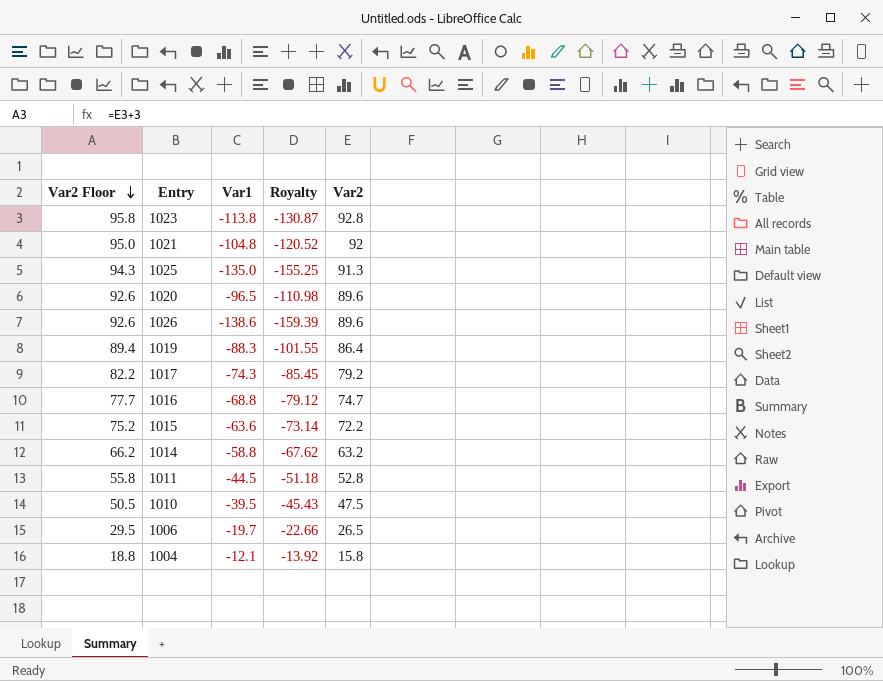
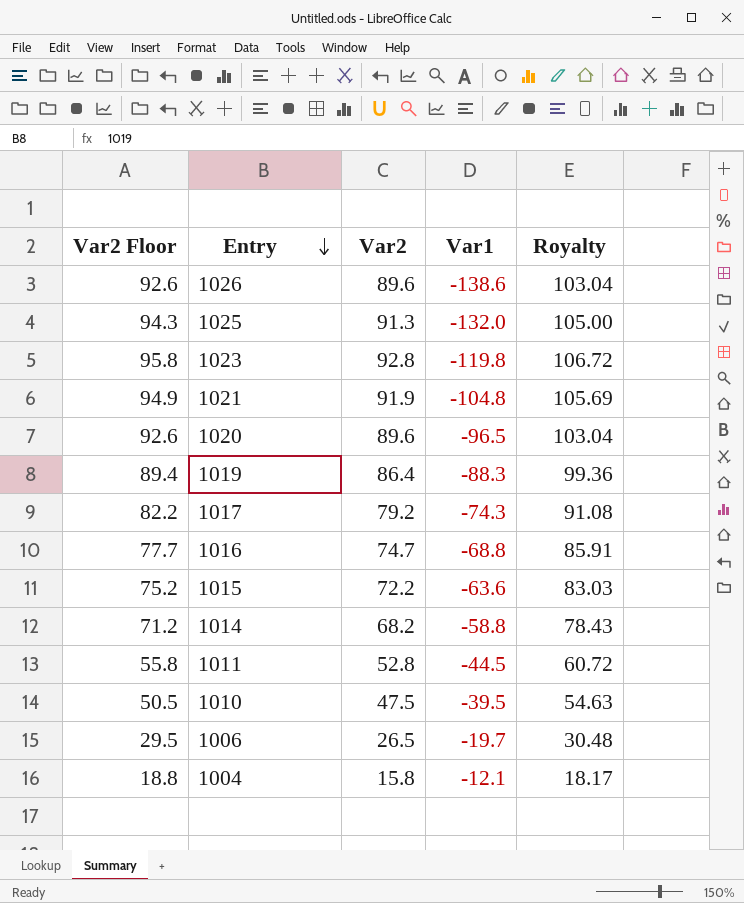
row order: Var2 Floor descending -> Entry descending
column Var2 | position: 5 -> 3
column Royalty | formula: [Var1] * 1.15 -> [Var2] * 1.15
1025 | Var1: -135.0 -> -132.0
1023 | Var1: -113.8 -> -119.8
1021 | Var2 Floor: 95.0 -> 94.9
1021 | Var2: 92 -> 91.9
1014 | Var2 Floor: 66.2 -> 71.2
1014 | Var2: 63.2 -> 68.2

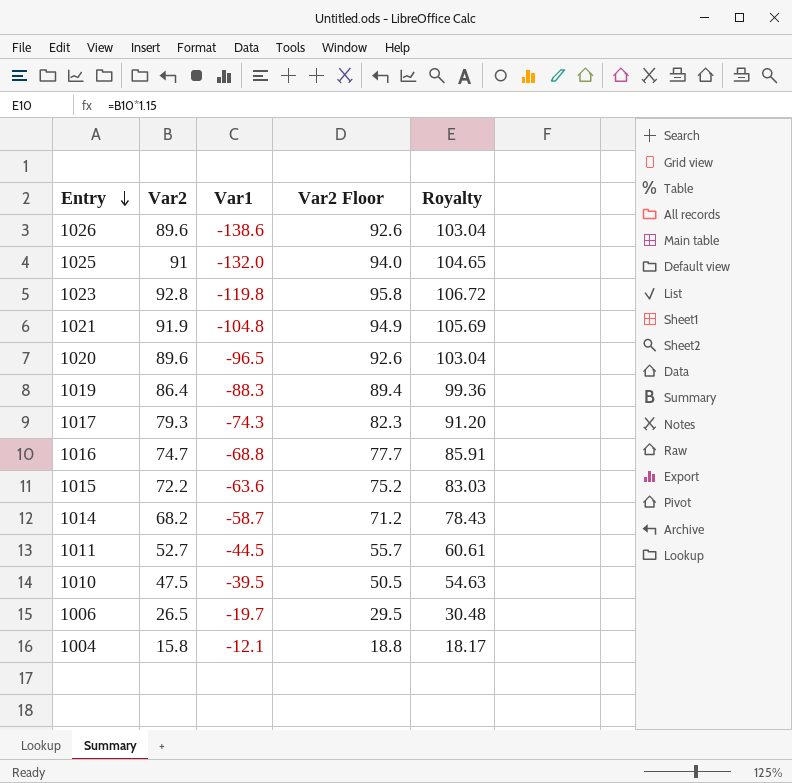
column Var2 Floor | position: 1 -> 4
1025 | Var2: 91.3 -> 91
1025 | Var2 Floor: 94.3 -> 94.0
1025 | Royalty: 105.00 -> 104.65
1017 | Var2: 79.2 -> 79.3
1017 | Var2 Floor: 82.2 -> 82.3
1017 | Royalty: 91.08 -> 91.20
1014 | Var1: -58.8 -> -58.7
1011 | Var2: 52.8 -> 52.7
1011 | Var2 Floor: 55.8 -> 55.7
1011 | Royalty: 60.72 -> 60.61

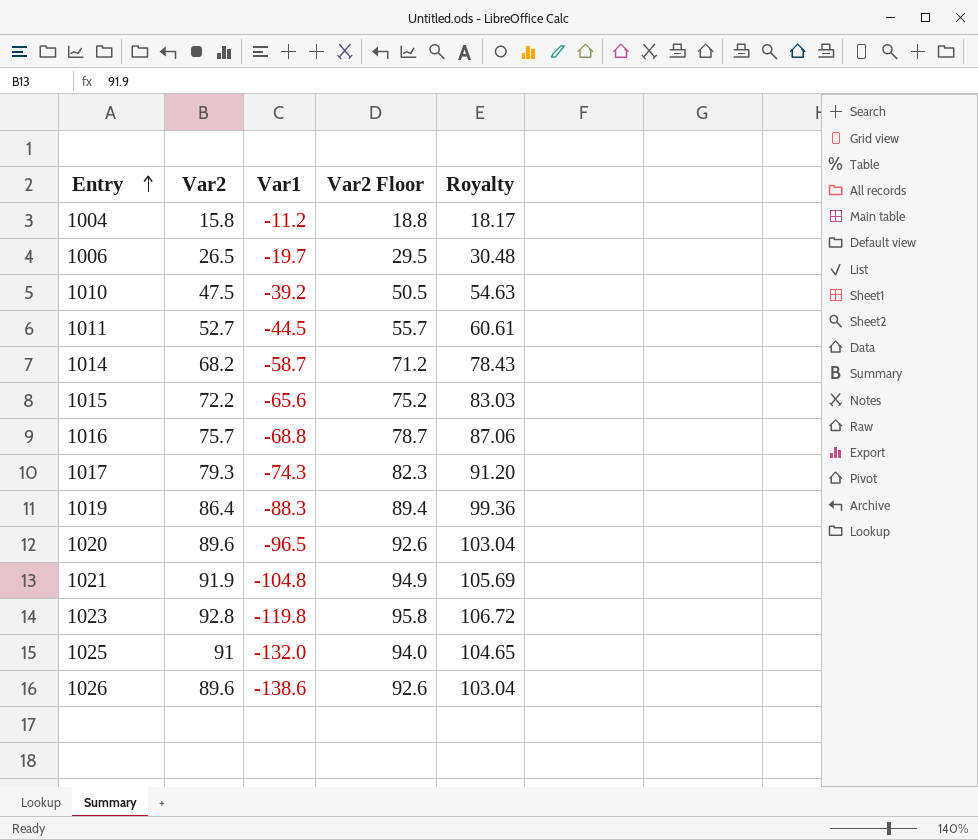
row order: Entry descending -> Entry ascending
1004 | Var1: -12.1 -> -11.2
1010 | Var1: -39.5 -> -39.2
1015 | Var1: -63.6 -> -65.6
1016 | Var2: 74.7 -> 75.7
1016 | Var2 Floor: 77.7 -> 78.7
1016 | Royalty: 85.91 -> 87.06

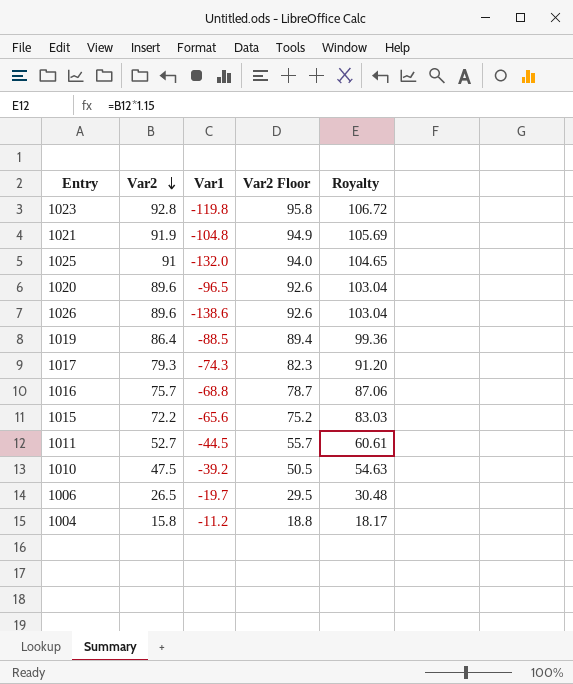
row order: Entry ascending -> Var2 descending
row 1014: 68.2 | -58.7 | 71.2 | 78.43 -> none
1019 | Var1: -88.3 -> -88.5

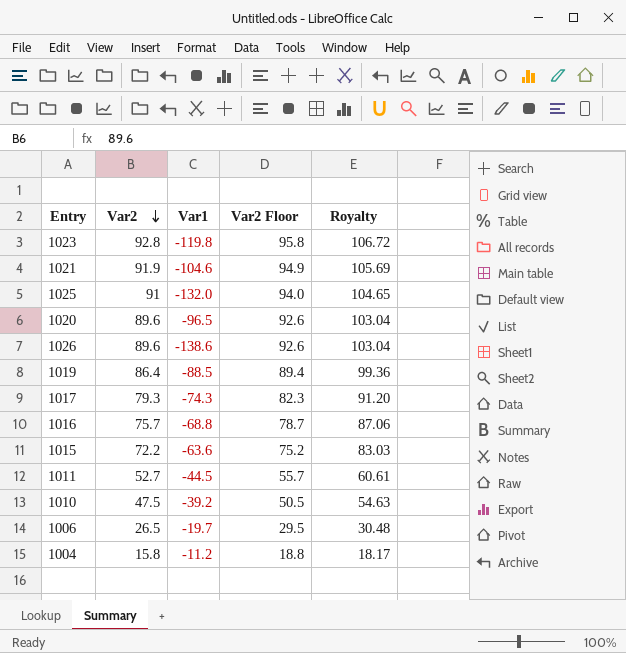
1021 | Var1: -104.8 -> -104.6
1015 | Var1: -65.6 -> -63.6

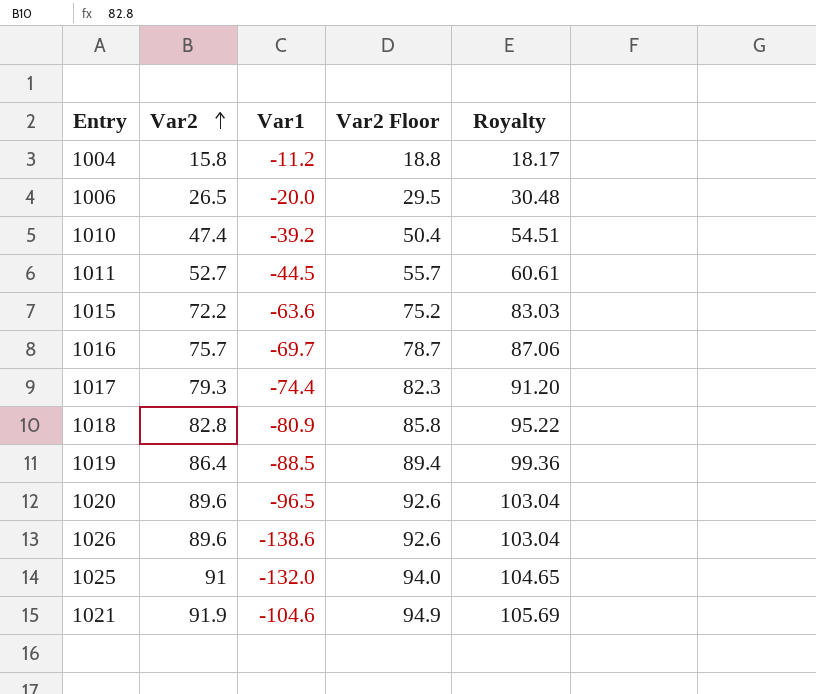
row order: Var2 descending -> Var2 ascending
row 1023: 92.8 | -119.8 | 95.8 | 106.72 -> none
1006 | Var1: -19.7 -> -20.0
1010 | Var2: 47.5 -> 47.4
1010 | Var2 Floor: 50.5 -> 50.4
1010 | Royalty: 54.63 -> 54.51
1016 | Var1: -68.8 -> -69.7
1017 | Var1: -74.3 -> -74.4
row 1018: none -> 82.8 | -80.9 | 85.8 | 95.22

